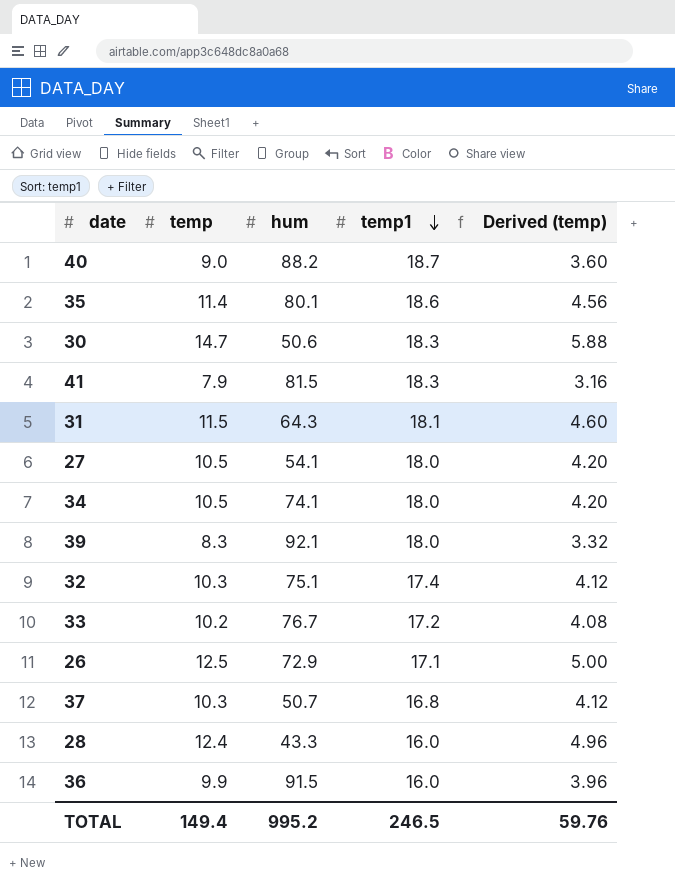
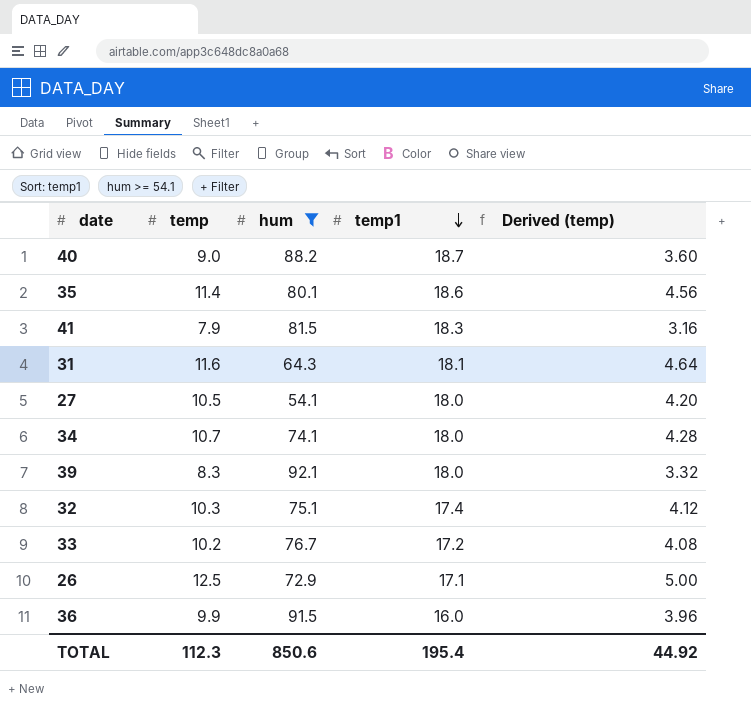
filter: none -> hum >= 54.1
31 | temp: 11.5 -> 11.6
31 | Derived (temp): 4.60 -> 4.64
34 | temp: 10.5 -> 10.7
34 | Derived (temp): 4.20 -> 4.28
TOTAL | temp: 149.4 -> 112.3
TOTAL | hum: 995.2 -> 850.6
TOTAL | temp1: 246.5 -> 195.4
TOTAL | Derived (temp): 59.76 -> 44.92

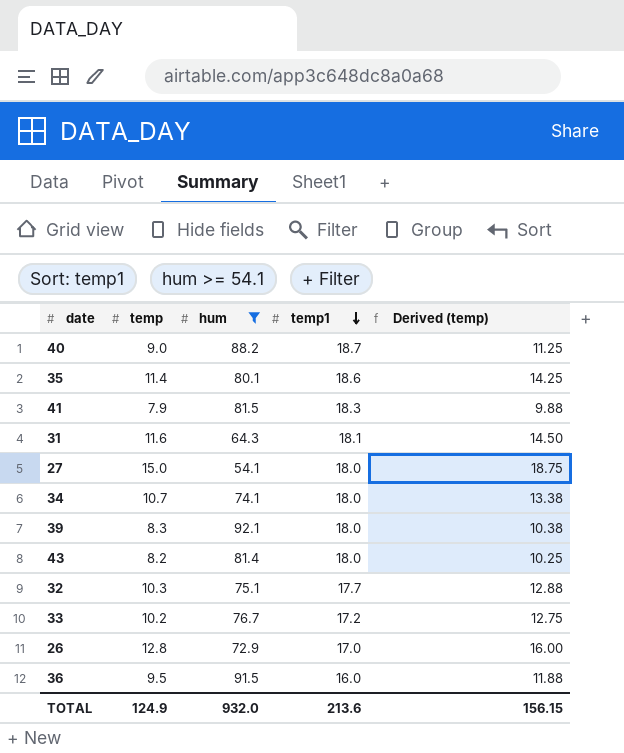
column Derived (temp) | formula: [temp] * 0.4 -> [temp] * 1.25
27 | temp: 10.5 -> 15.0
row 43: none -> 8.2 | 81.4 | 18.0 | 10.25
32 | temp1: 17.4 -> 17.7
26 | temp: 12.5 -> 12.8
26 | temp1: 17.1 -> 17.0
36 | temp: 9.9 -> 9.5
TOTAL | temp: 112.3 -> 124.9
TOTAL | hum: 850.6 -> 932.0
TOTAL | temp1: 195.4 -> 213.6
TOTAL | Derived (temp): 44.92 -> 156.15

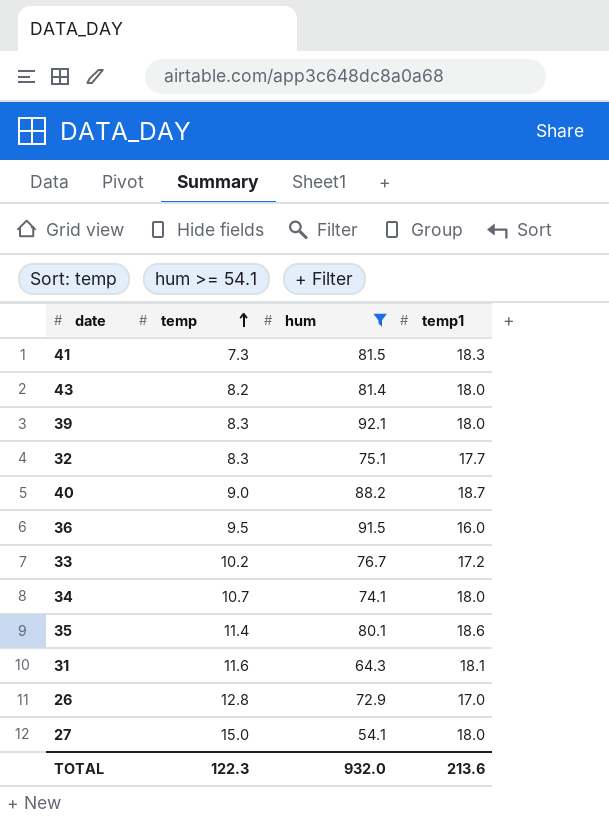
row order: temp1 descending -> temp ascending
column Derived (temp) | formula: [temp] * 1.25 -> none
41 | temp: 7.9 -> 7.3
32 | temp: 10.3 -> 8.3
TOTAL | temp: 124.9 -> 122.3

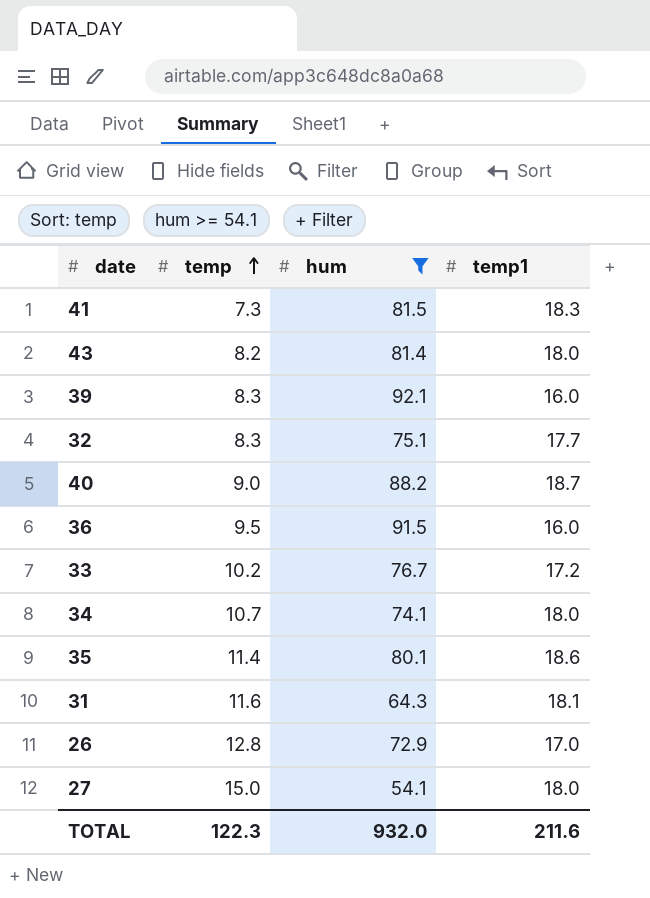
39 | temp1: 18.0 -> 16.0
TOTAL | temp1: 213.6 -> 211.6

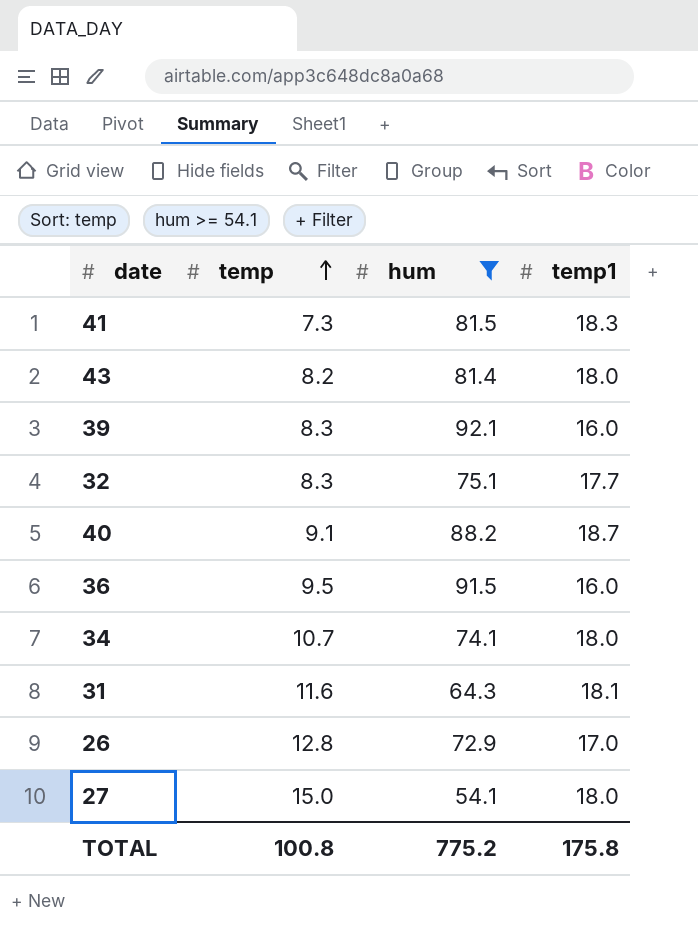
row 33: 10.2 | 76.7 | 17.2 -> none
row 35: 11.4 | 80.1 | 18.6 -> none
40 | temp: 9.0 -> 9.1
TOTAL | temp: 122.3 -> 100.8
TOTAL | hum: 932.0 -> 775.2
TOTAL | temp1: 211.6 -> 175.8

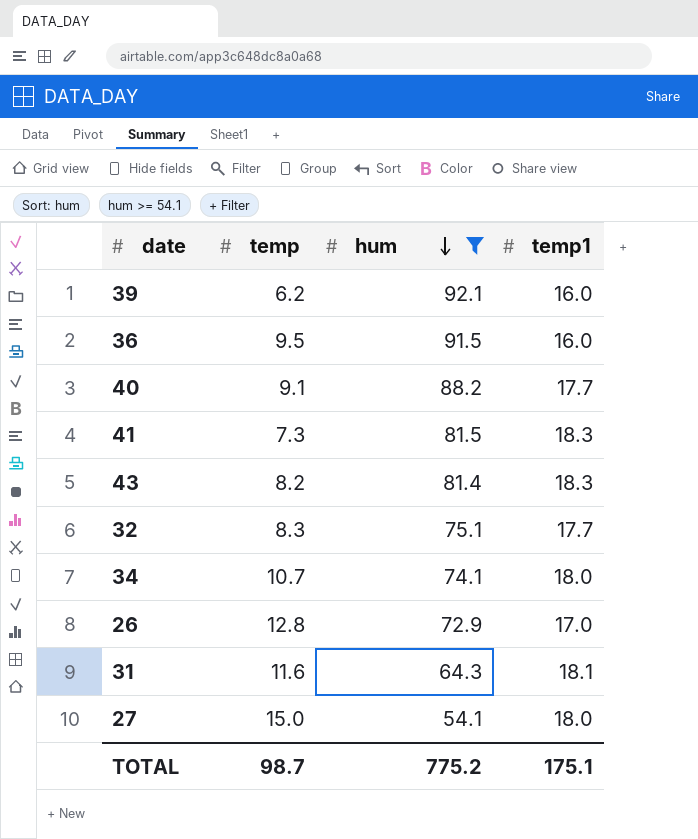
row order: temp ascending -> hum descending
39 | temp: 8.3 -> 6.2
40 | temp1: 18.7 -> 17.7
43 | temp1: 18.0 -> 18.3
TOTAL | temp: 100.8 -> 98.7
TOTAL | temp1: 175.8 -> 175.1

